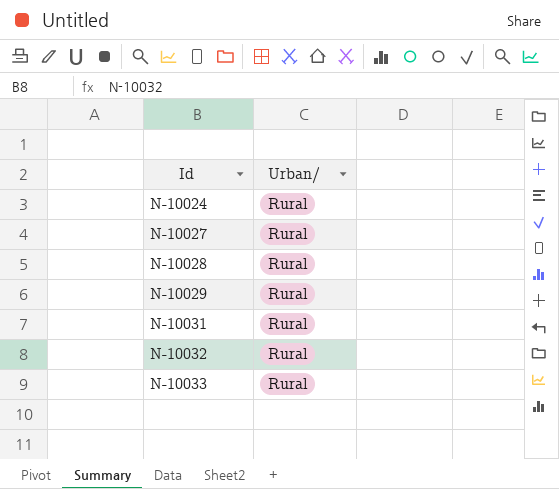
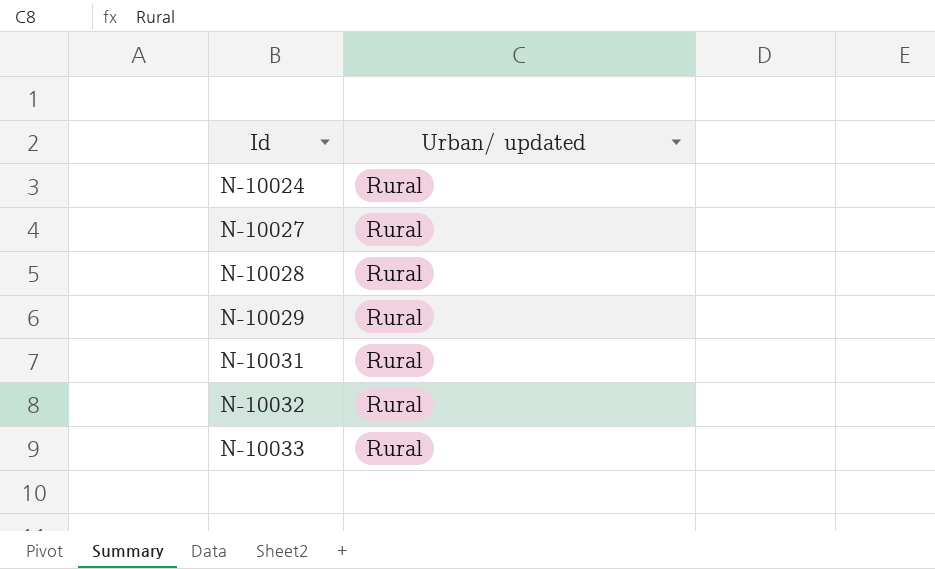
column name: Urban/ -> Urban/ updated

